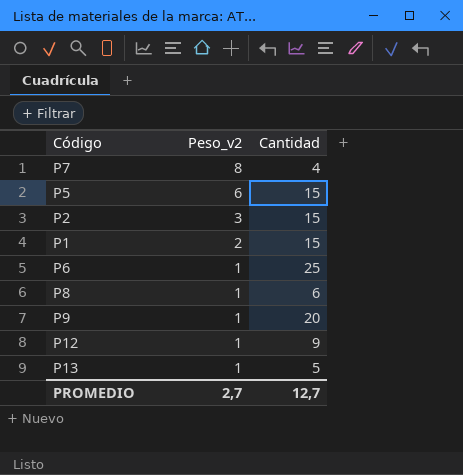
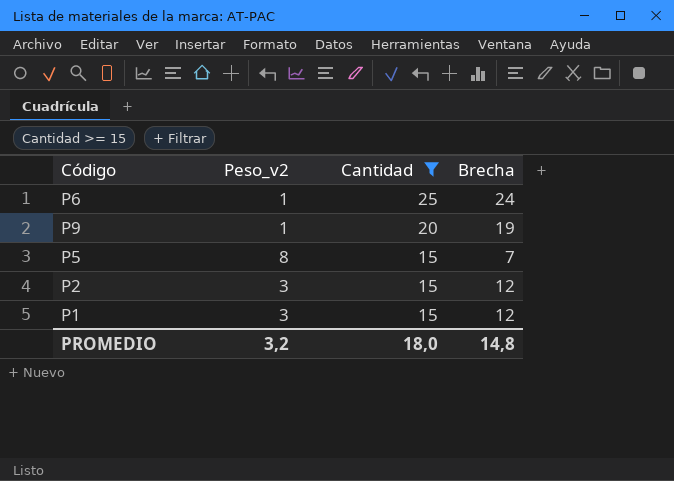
filter: none -> Cantidad >= 15
row order: Peso_v2 descending -> Cantidad descending
column Brecha | formula: none -> [Cantidad] - [Peso_v2]
P5 | Peso_v2: 6 -> 8
P1 | Peso_v2: 2 -> 3
PROMEDIO | Peso_v2: 2,7 -> 3,2
PROMEDIO | Cantidad: 12,7 -> 18,0

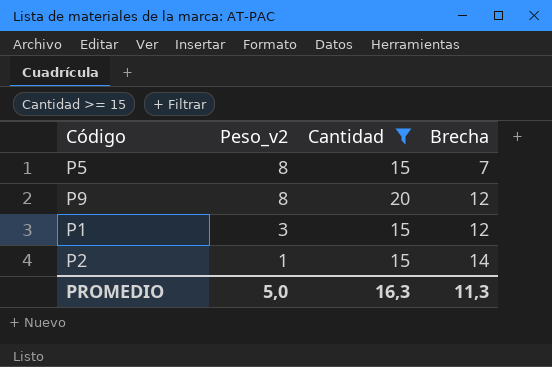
row order: Cantidad descending -> Peso_v2 descending
row P6: 1 | 25 | 24 -> none
P9 | Peso_v2: 1 -> 8
P9 | Brecha: 19 -> 12
P2 | Peso_v2: 3 -> 1
P2 | Brecha: 12 -> 14
PROMEDIO | Peso_v2: 3,2 -> 5,0
PROMEDIO | Cantidad: 18,0 -> 16,3
PROMEDIO | Brecha: 14,8 -> 11,3

